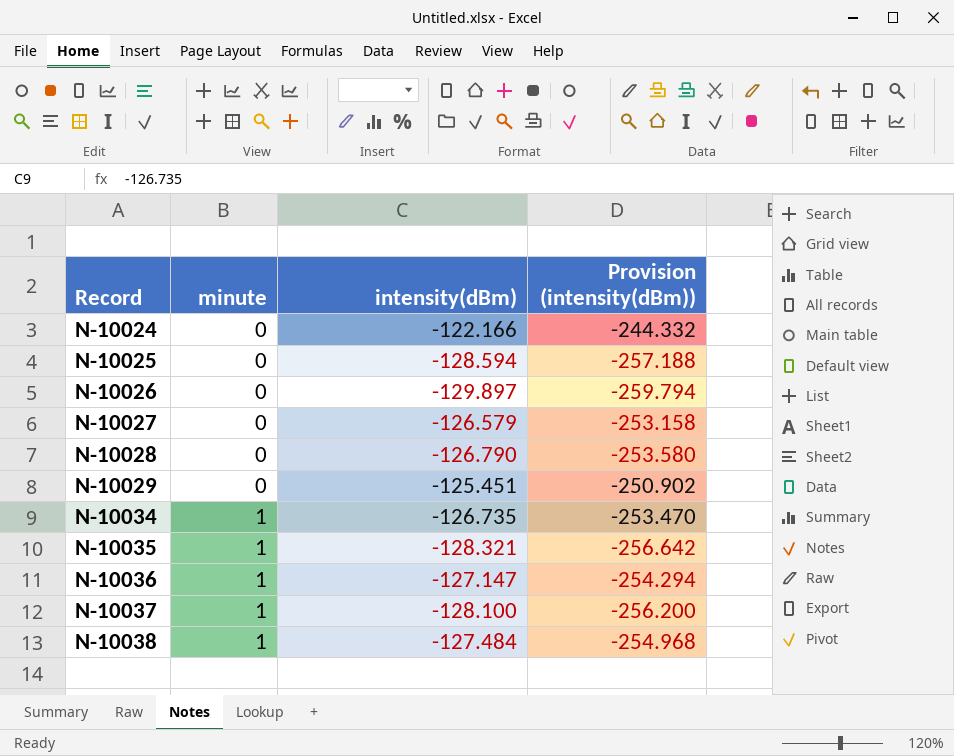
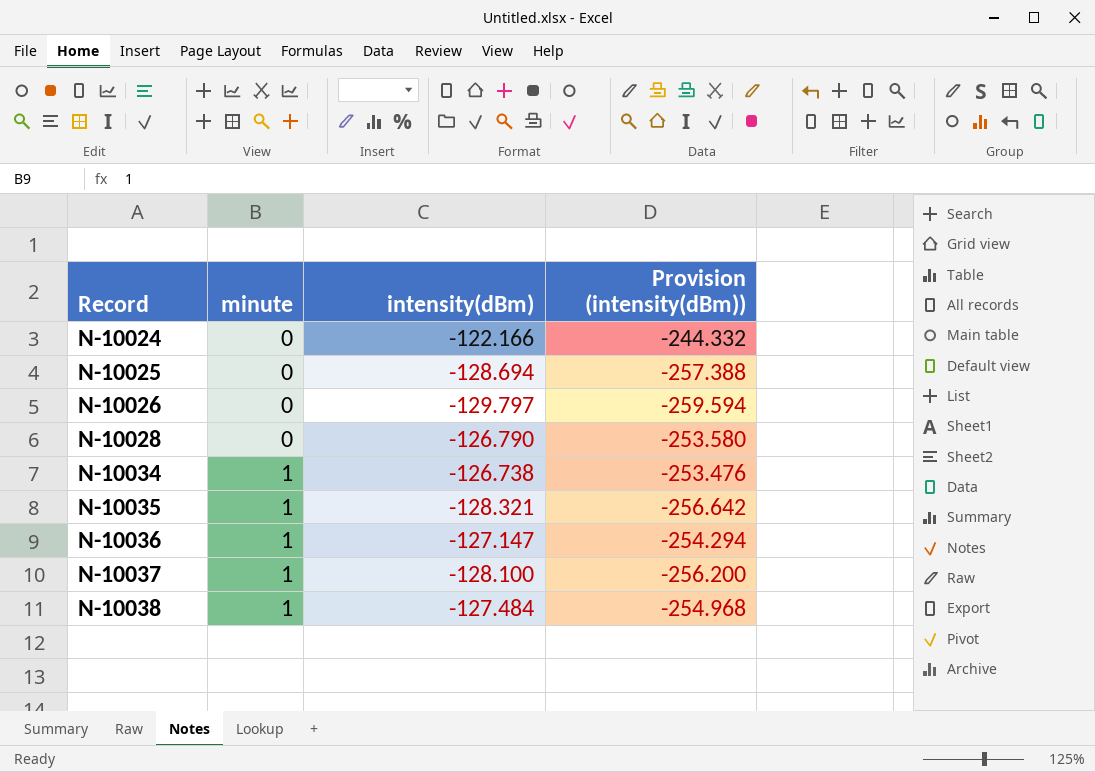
row N-10027: 0 | -126.579 | -253.158 -> none
row N-10029: 0 | -125.451 | -250.902 -> none
N-10025 | intensity(dBm): -128.594 -> -128.694
N-10025 | Provision (intensity(dBm)): -257.188 -> -257.388
N-10026 | intensity(dBm): -129.897 -> -129.797
N-10026 | Provision (intensity(dBm)): -259.794 -> -259.594
N-10034 | intensity(dBm): -126.735 -> -126.738
N-10034 | Provision (intensity(dBm)): -253.470 -> -253.476

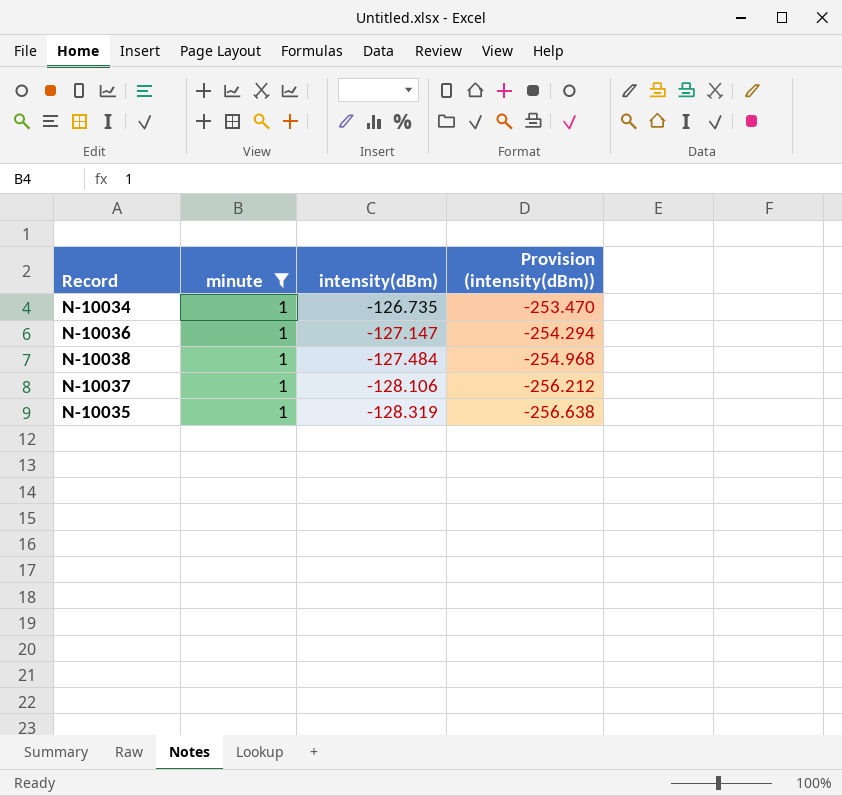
filter: none -> minute = 1
row order: Record ascending -> intensity(dBm) descending
N-10034 | intensity(dBm): -126.738 -> -126.735
N-10034 | Provision (intensity(dBm)): -253.476 -> -253.470
N-10037 | intensity(dBm): -128.100 -> -128.106
N-10037 | Provision (intensity(dBm)): -256.200 -> -256.212
N-10035 | intensity(dBm): -128.321 -> -128.319
N-10035 | Provision (intensity(dBm)): -256.642 -> -256.638

